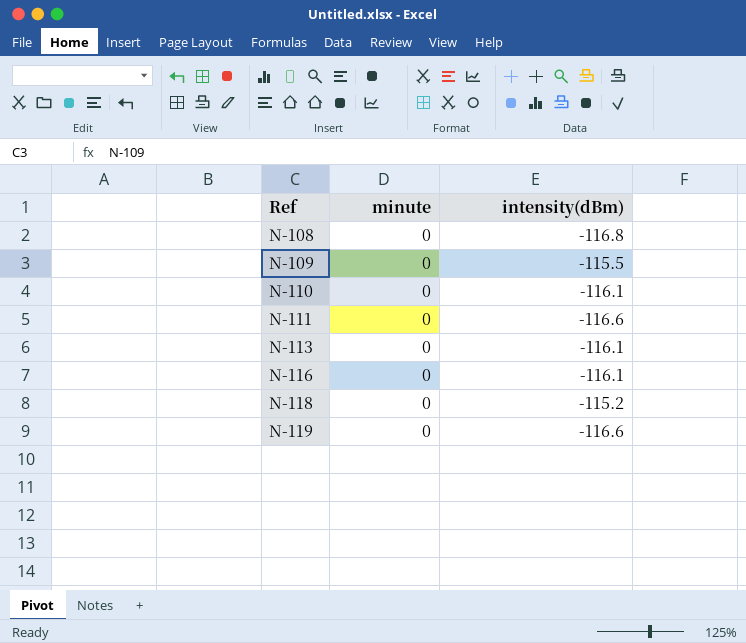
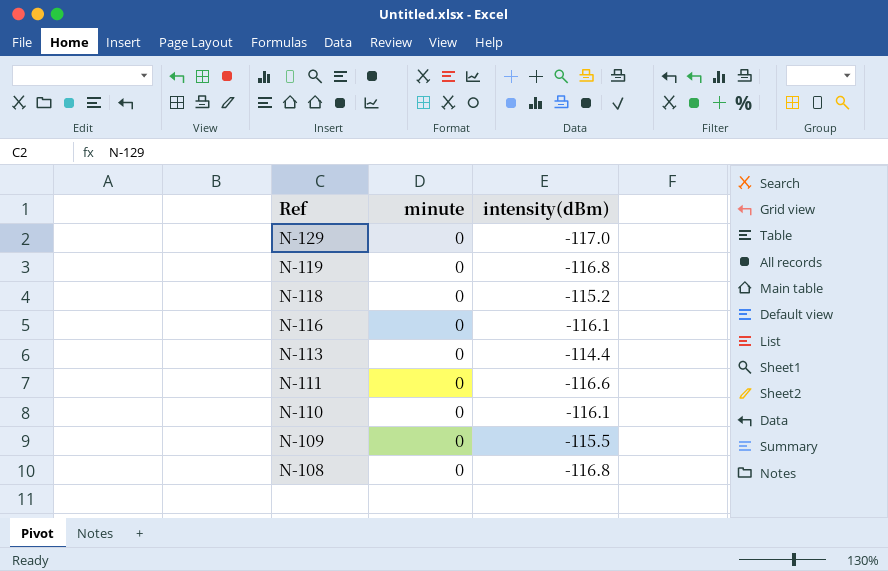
row order: Ref ascending -> Ref descending
row N-129: none -> 0 | -117.0
N-119 | intensity(dBm): -116.6 -> -116.8
N-113 | intensity(dBm): -116.1 -> -114.4

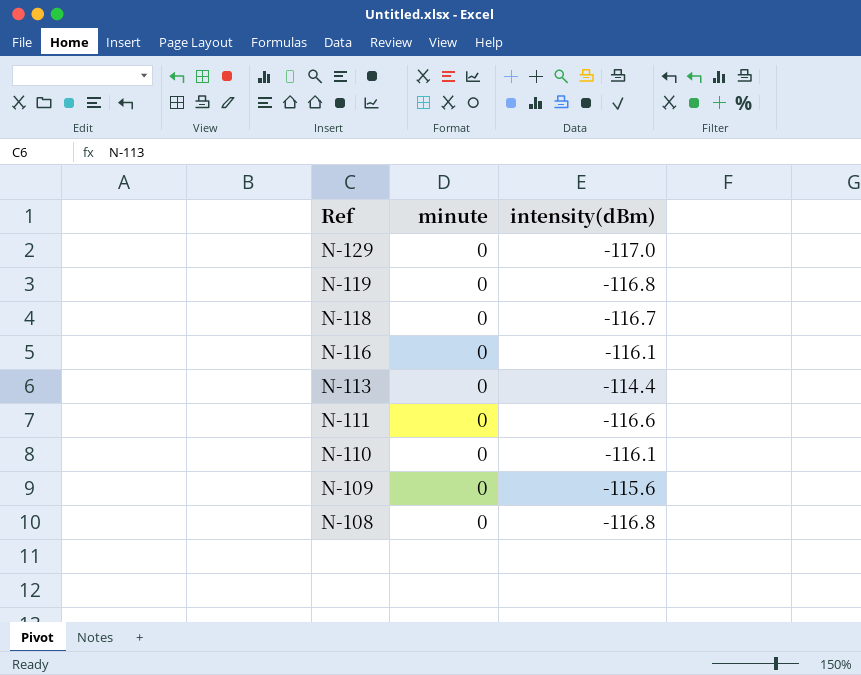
N-118 | intensity(dBm): -115.2 -> -116.7
N-109 | intensity(dBm): -115.5 -> -115.6

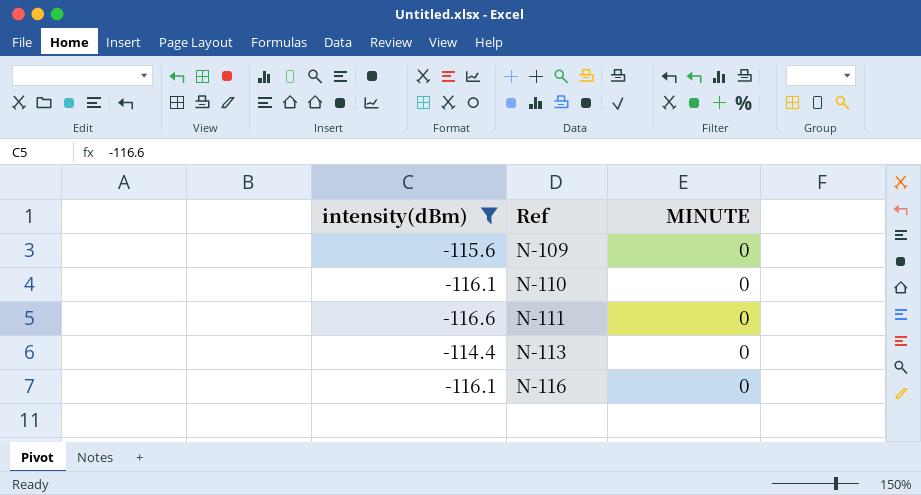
filter: none -> intensity(dBm) >= -116.6
row order: Ref descending -> Ref ascending
column intensity(dBm) | position: 3 -> 1
column name: minute -> MINUTE

